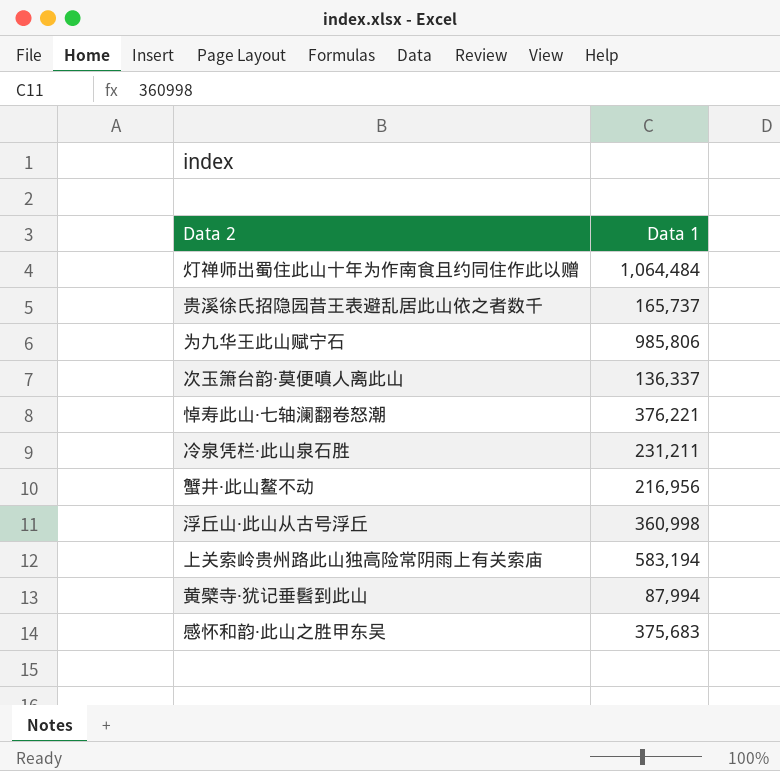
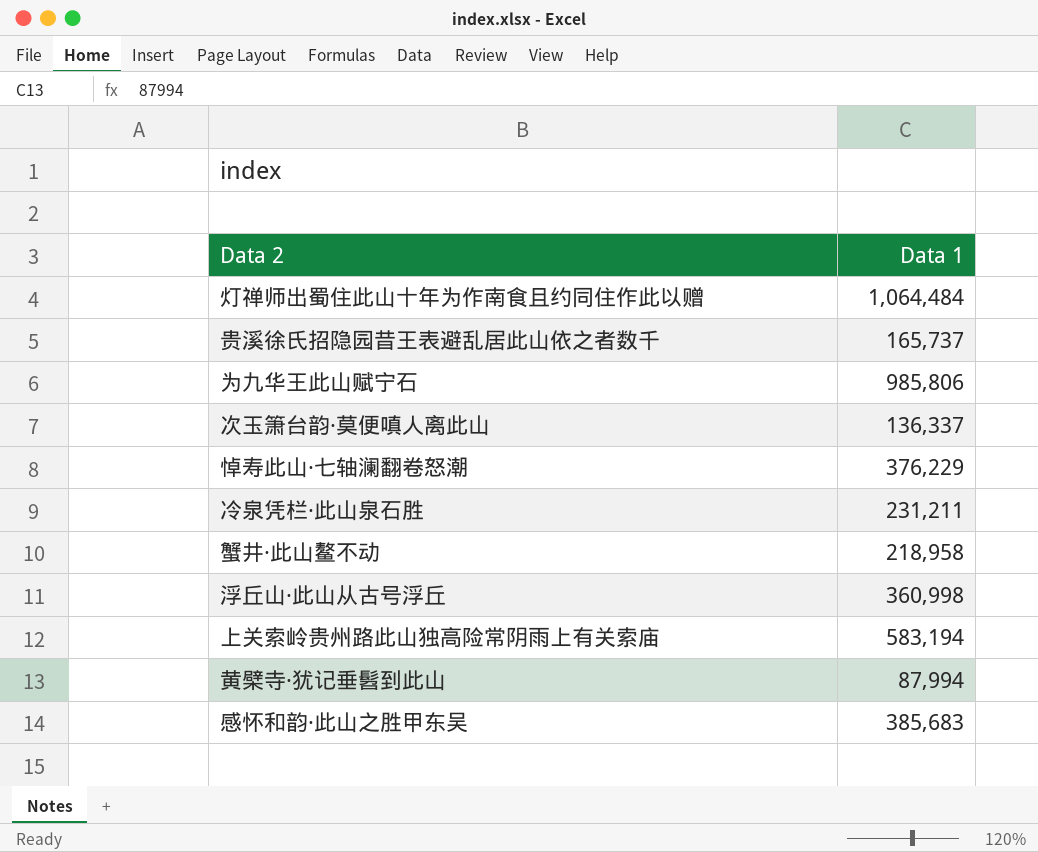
悼寿此山·七轴澜翻卷怒潮 | Data 1: 376,221 -> 376,229
蟹井·此山鳌不动 | Data 1: 216,956 -> 218,958
感怀和韵·此山之胜甲东吴 | Data 1: 375,683 -> 385,683

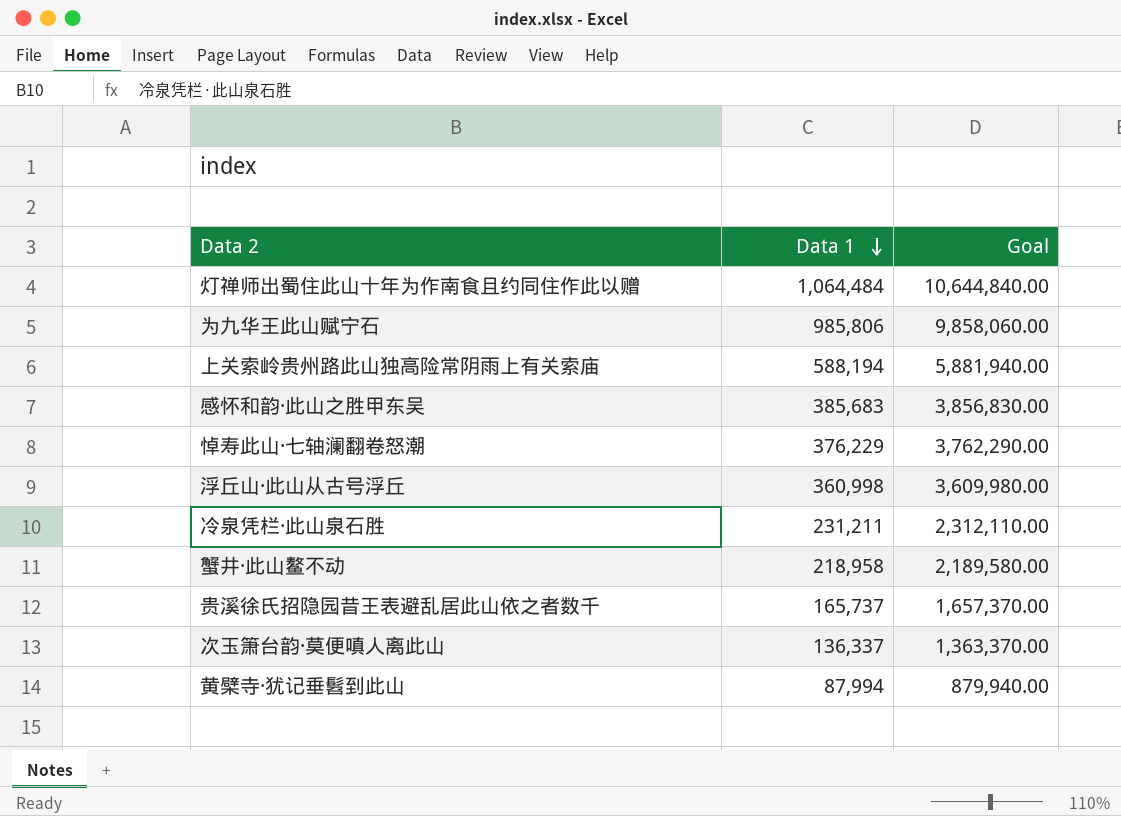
row order: none -> Data 1 descending
column Goal | formula: none -> [Data 1] * 10
上关索岭贵州路此山独高险常阴雨上有关索庙 | Data 1: 583,194 -> 588,194

